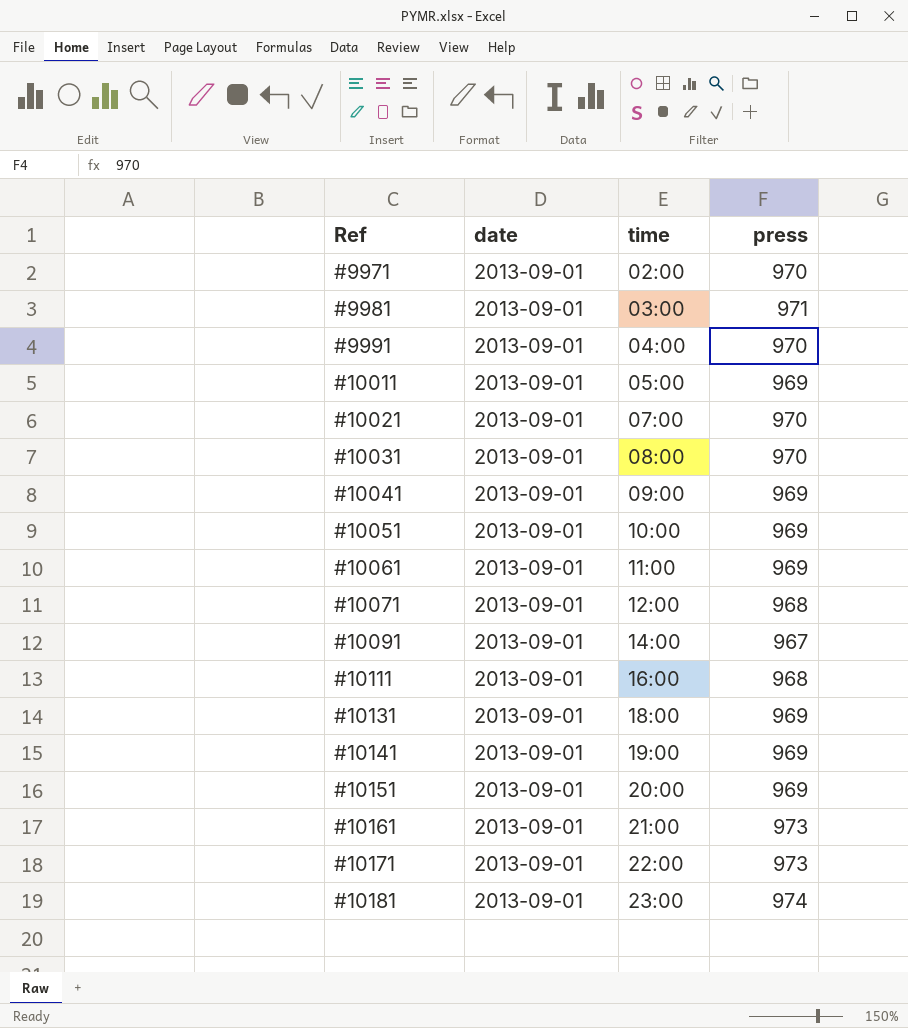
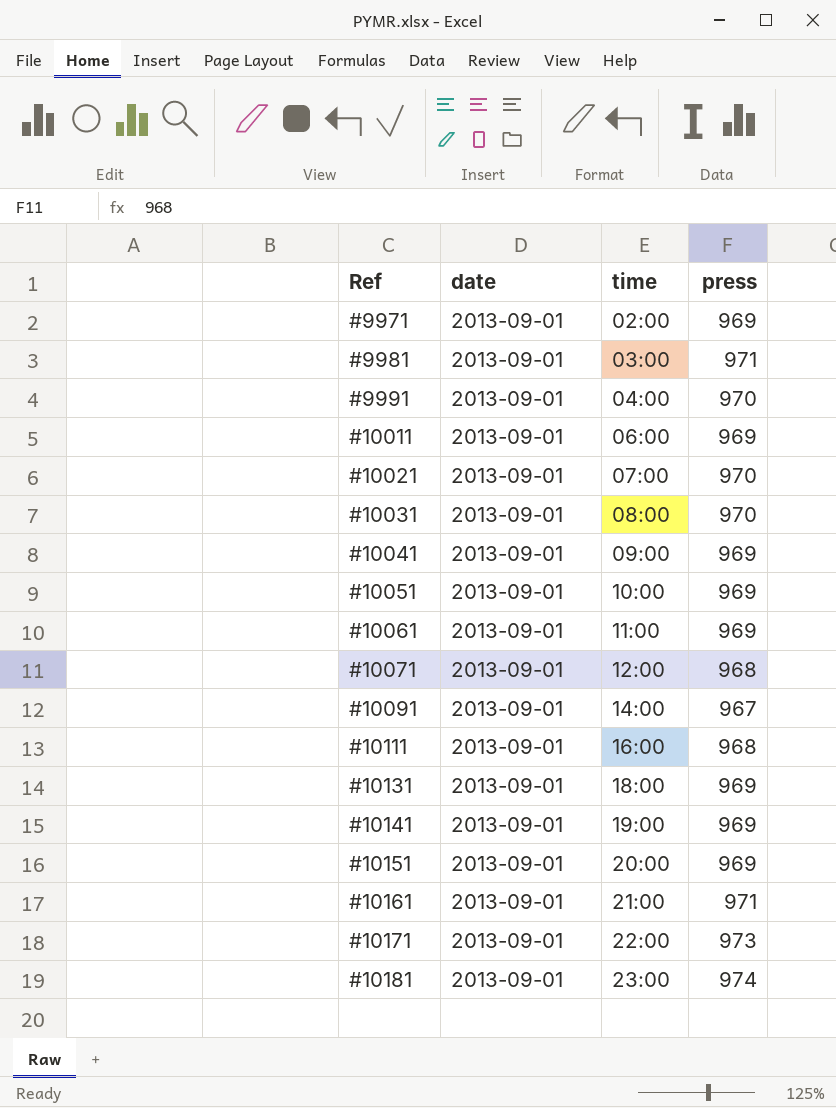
#9971 | press: 970 -> 969
#10011 | time: 05:00 -> 06:00
#10161 | press: 973 -> 971

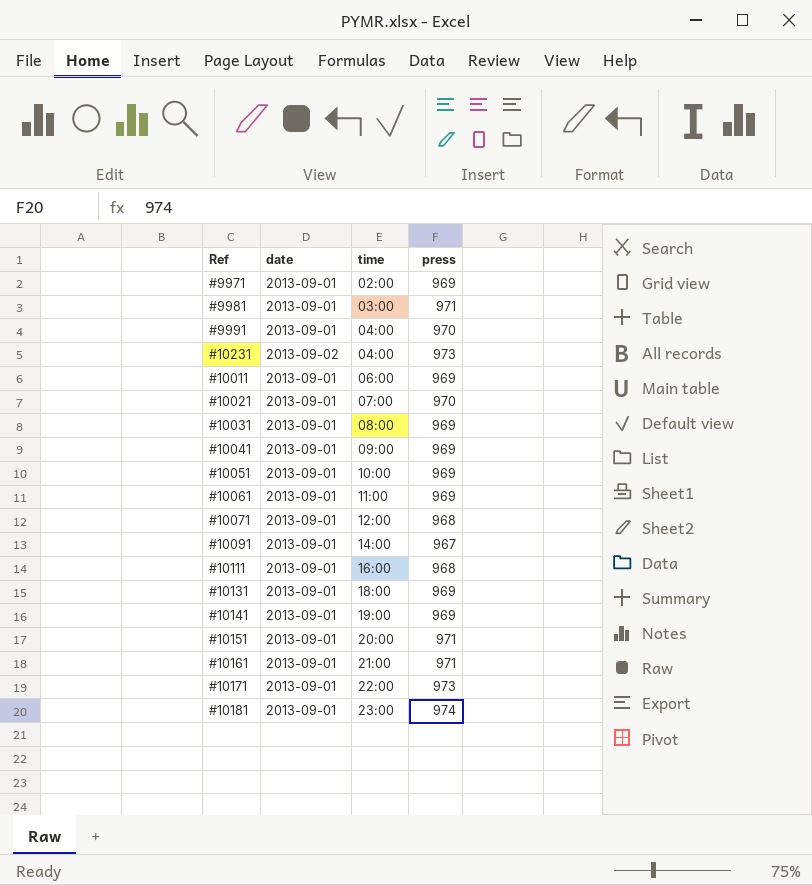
row #10231: none -> 2013-09-02 | 04:00 | 973
#10031 | press: 970 -> 969
#10151 | press: 969 -> 971

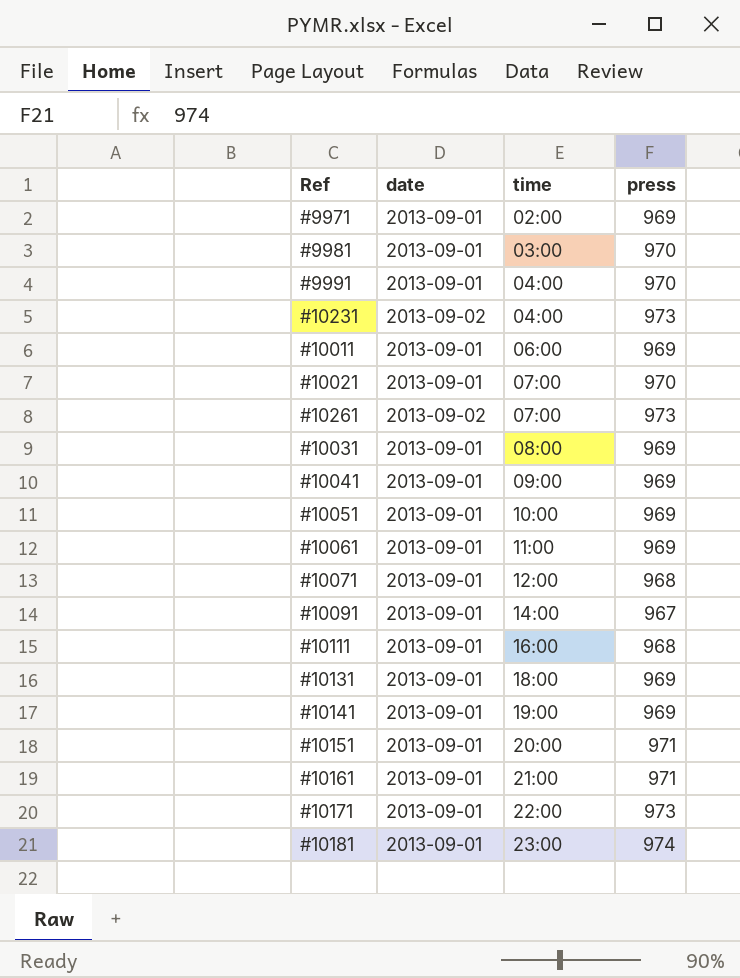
#9981 | press: 971 -> 970
row #10261: none -> 2013-09-02 | 07:00 | 973

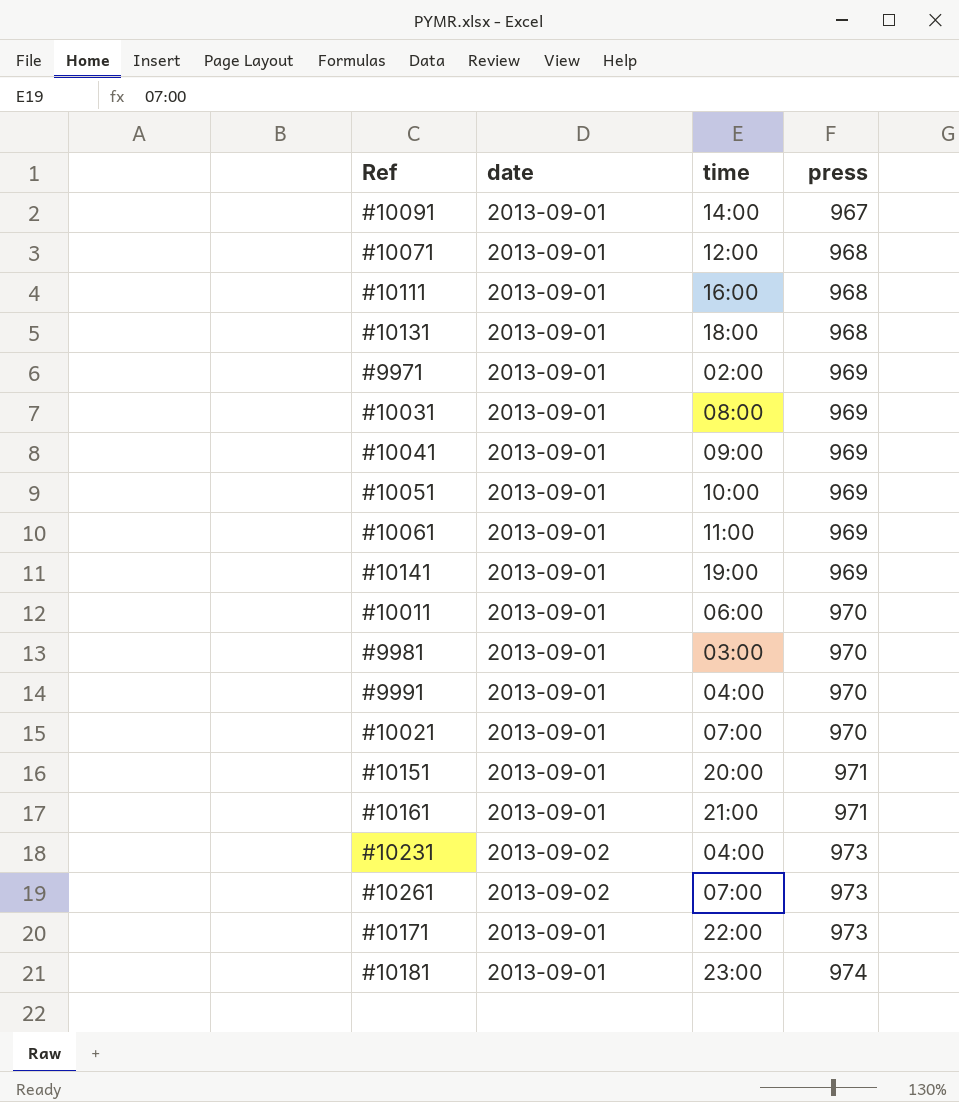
row order: time ascending -> press ascending
#10131 | press: 969 -> 968
#10011 | press: 969 -> 970

